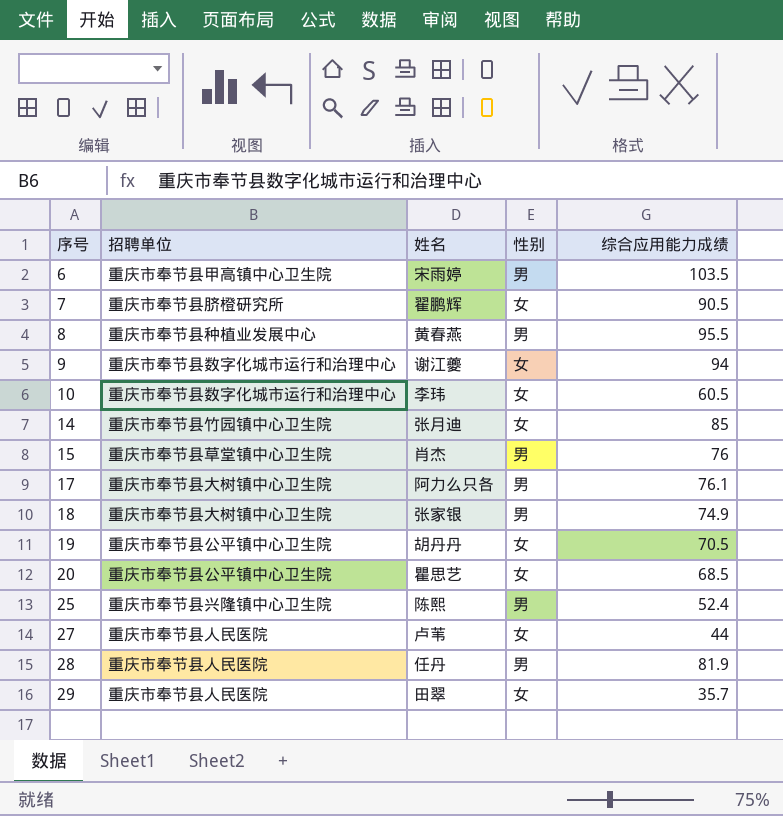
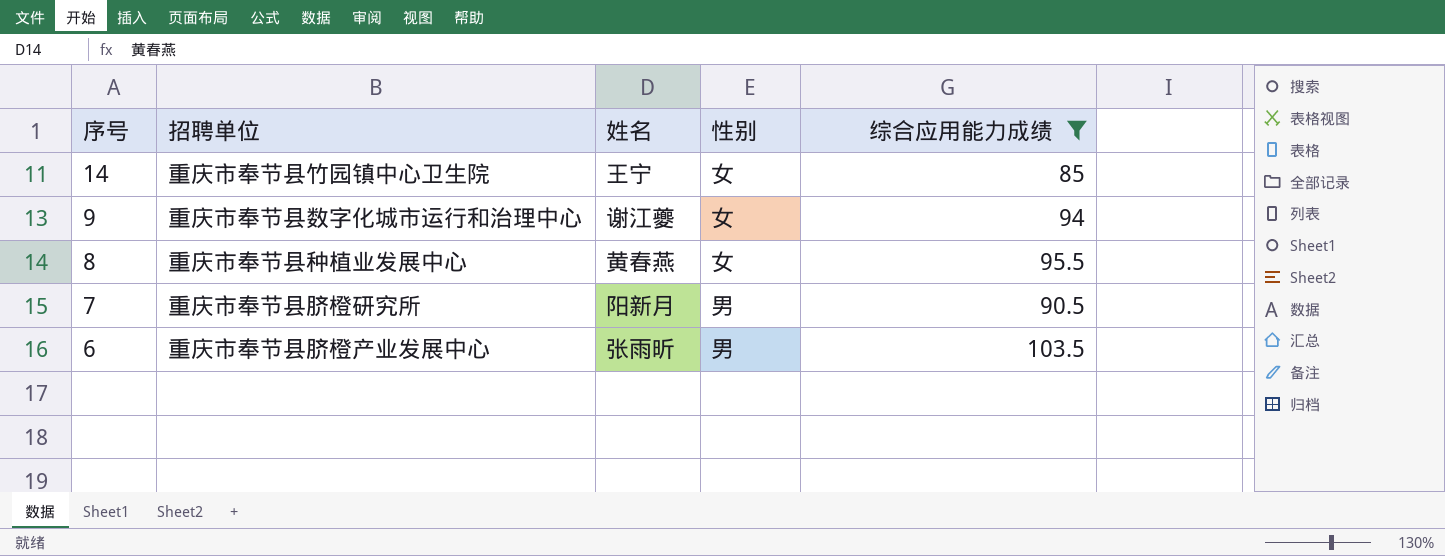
filter: none -> 综合应用能力成绩 >= 85
row order: 序号 ascending -> 序号 descending
14 | 姓名: 张月迪 -> 王宁
8 | 性别: 男 -> 女
7 | 姓名: 翟鹏辉 -> 阳新月
7 | 性别: 女 -> 男
6 | 招聘单位: 重庆市奉节县甲高镇中心卫生院 -> 重庆市奉节县脐橙产业发展中心
6 | 姓名: 宋雨婷 -> 张雨昕

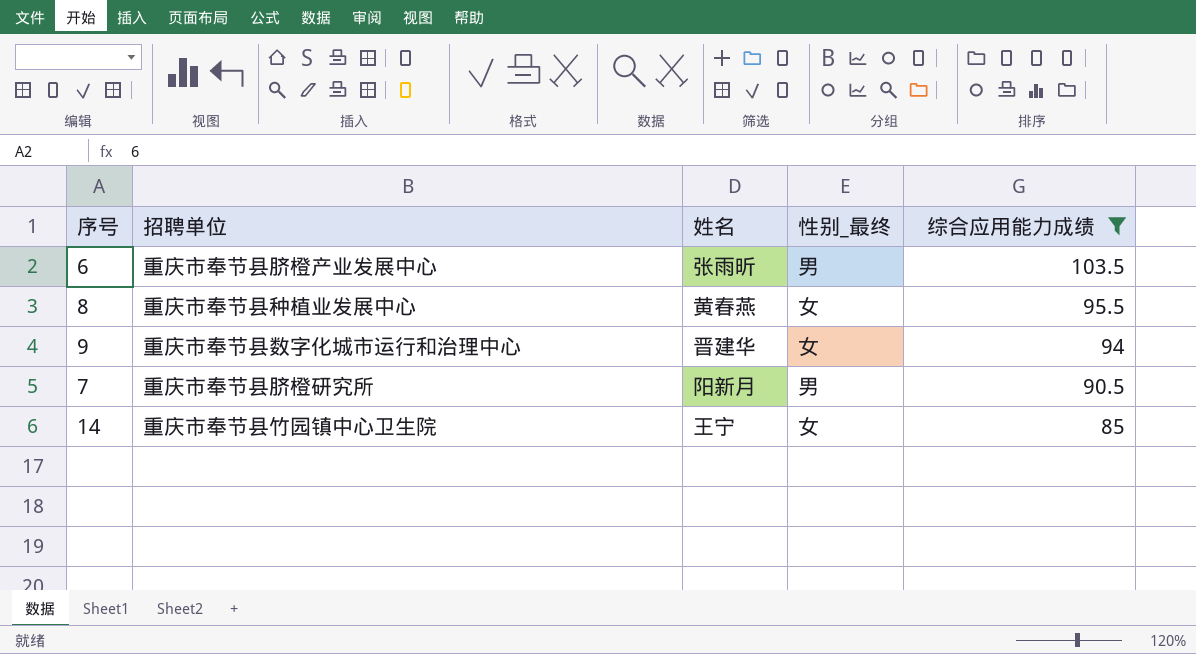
row order: 序号 descending -> 综合应用能力成绩 descending
column name: 性别 -> 性别_最终
9 | 姓名: 谢江夔 -> 晋建华

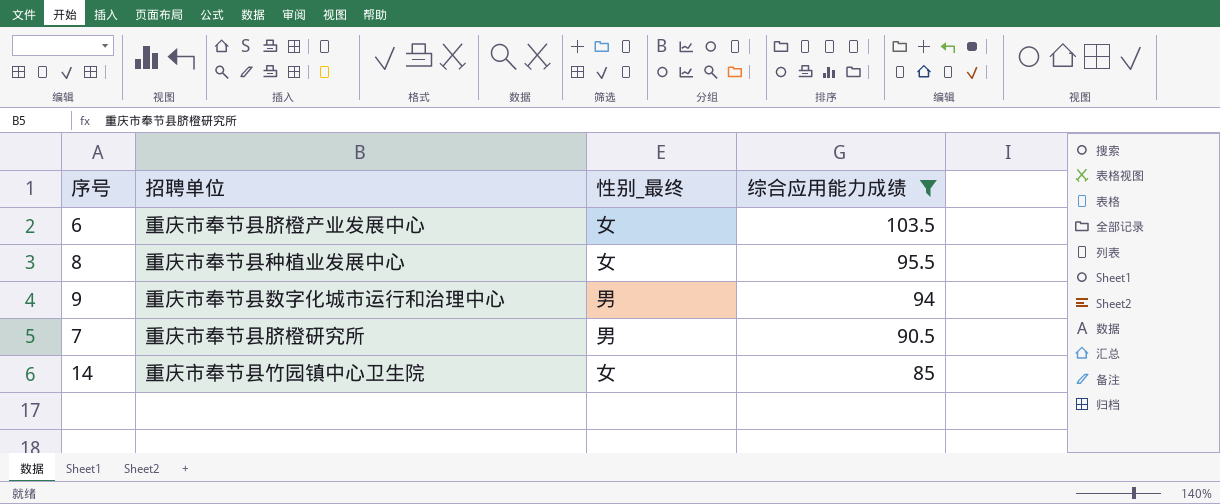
column 姓名 | position: 3 -> none
6 | 性别_最终: 男 -> 女
9 | 性别_最终: 女 -> 男

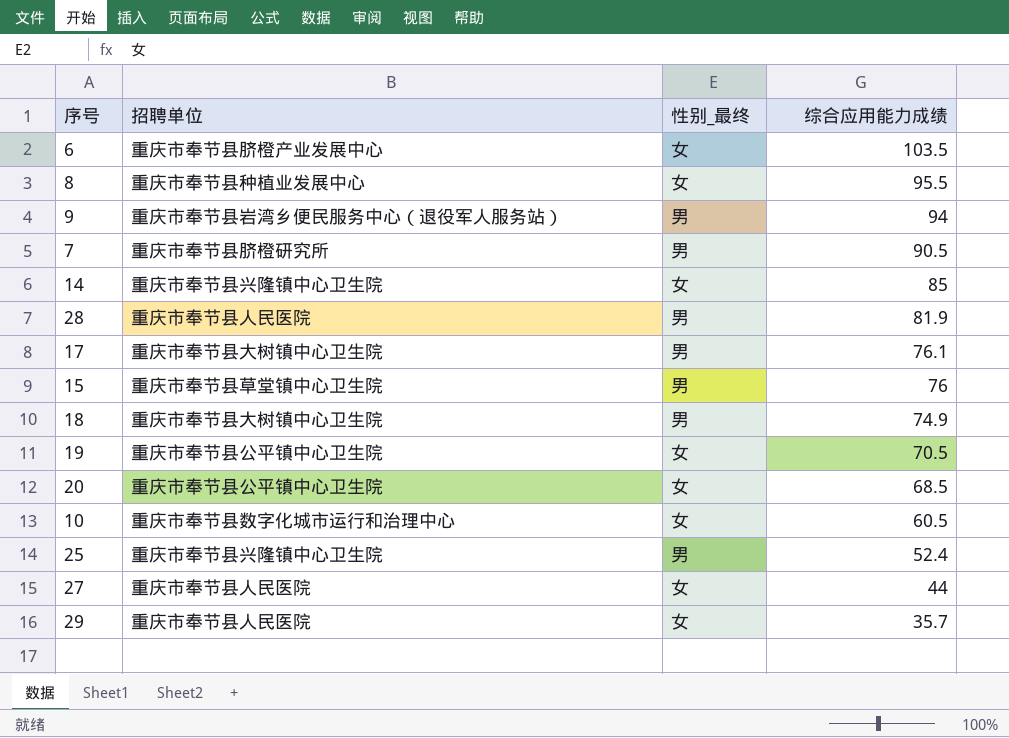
filter: 综合应用能力成绩 >= 85 -> none
9 | 招聘单位: 重庆市奉节县数字化城市运行和治理中心 -> 重庆市奉节县岩湾乡便民服务中心（退役军人服务站）
14 | 招聘单位: 重庆市奉节县竹园镇中心卫生院 -> 重庆市奉节县兴隆镇中心卫生院

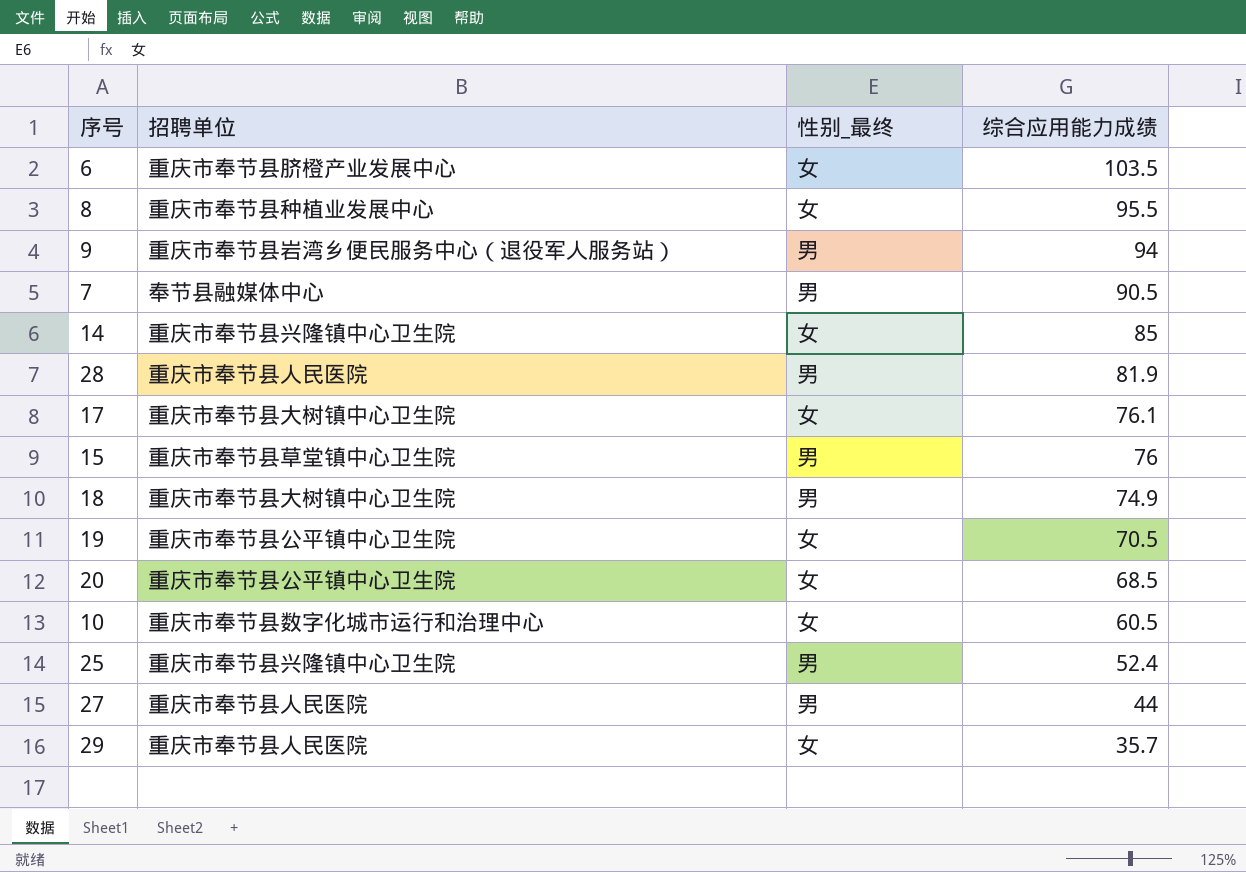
7 | 招聘单位: 重庆市奉节县脐橙研究所 -> 奉节县融媒体中心
17 | 性别_最终: 男 -> 女
27 | 性别_最终: 女 -> 男

